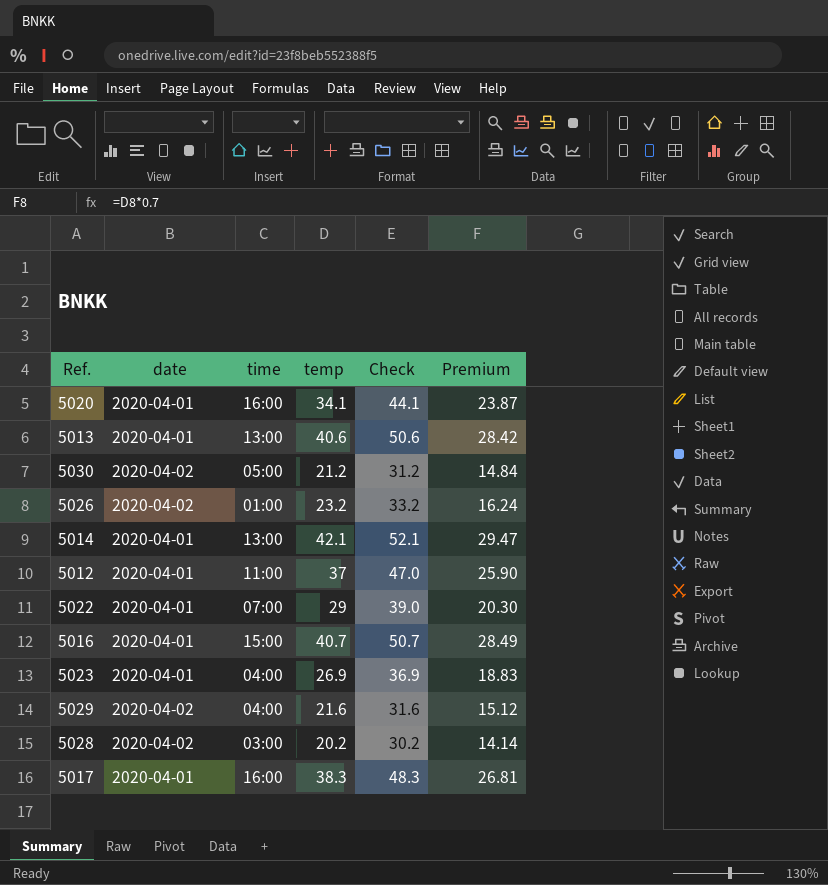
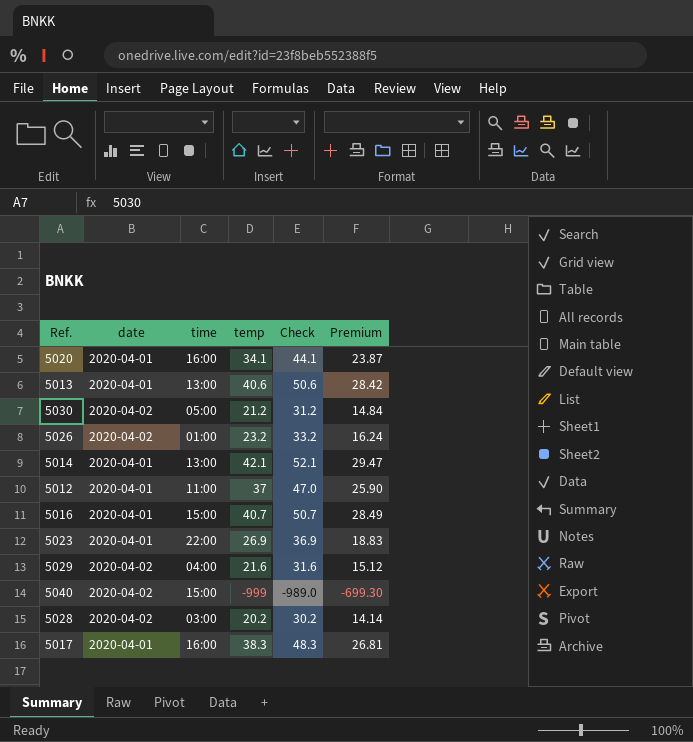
row 5022: 2020-04-01 | 07:00 | 29 | 39.0 | 20.30 -> none
5023 | time: 04:00 -> 22:00
row 5040: none -> 2020-04-02 | 15:00 | -999 | -989.0 | -699.30

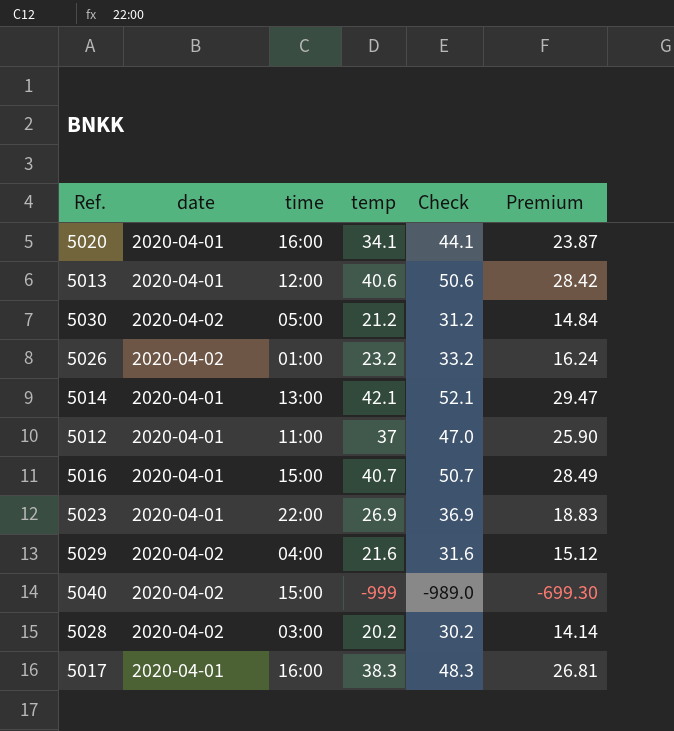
5013 | time: 13:00 -> 12:00

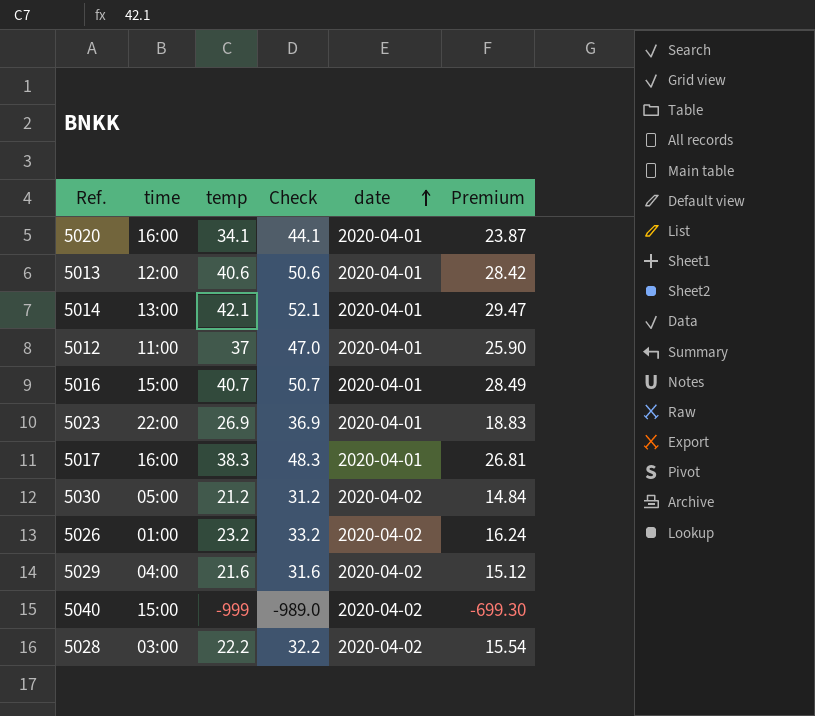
row order: none -> date ascending
column date | position: 2 -> 5
5028 | temp: 20.2 -> 22.2
5028 | Check: 30.2 -> 32.2
5028 | Premium: 14.14 -> 15.54

